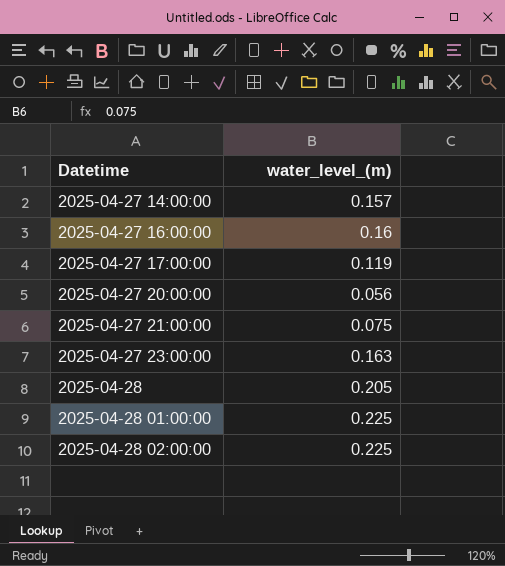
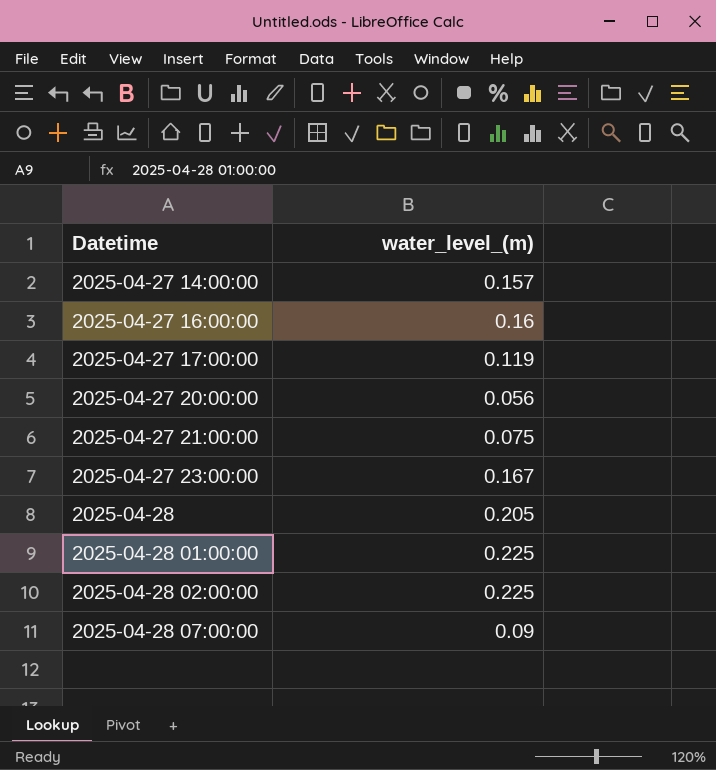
2025-04-27 23:00:00 | water_level_(m): 0.163 -> 0.167
row 2025-04-28 07:00:00: none -> 0.09

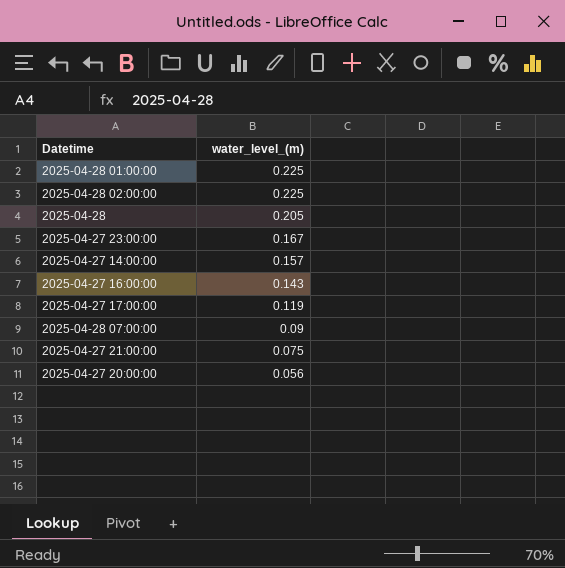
row order: Datetime ascending -> water_level_(m) descending
2025-04-27 16:00:00 | water_level_(m): 0.16 -> 0.143

